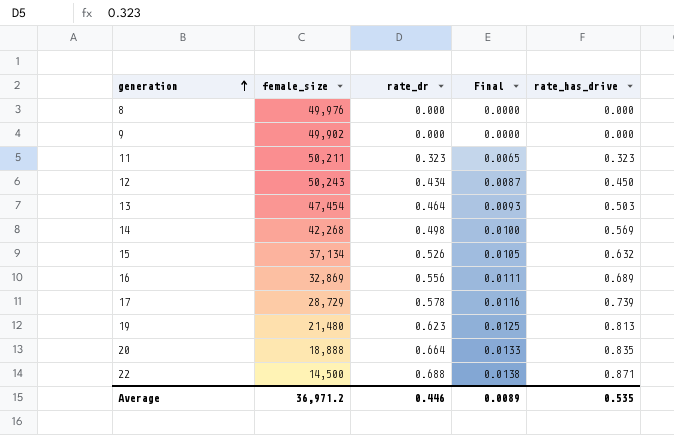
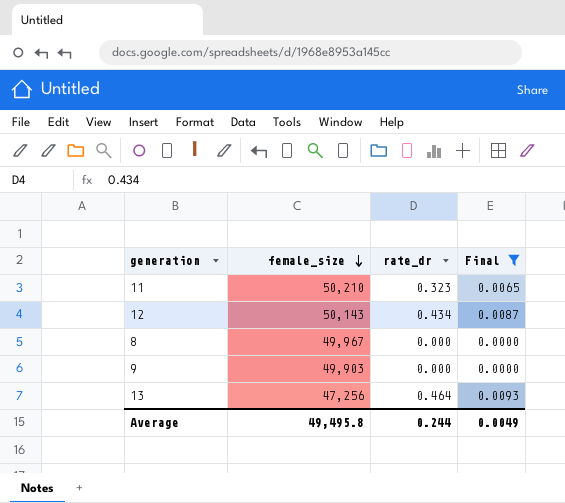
filter: none -> Final <= 0.0093
row order: generation ascending -> female_size descending
column rate_has_drive | position: 5 -> none
11 | female_size: 50,211 -> 50,210
12 | female_size: 50,243 -> 50,143
8 | female_size: 49,976 -> 49,967
9 | female_size: 49,902 -> 49,903
13 | female_size: 47,454 -> 47,256
Average | female_size: 36,971.2 -> 49,495.8
Average | rate_dr: 0.446 -> 0.244
Average | Final: 0.0089 -> 0.0049

